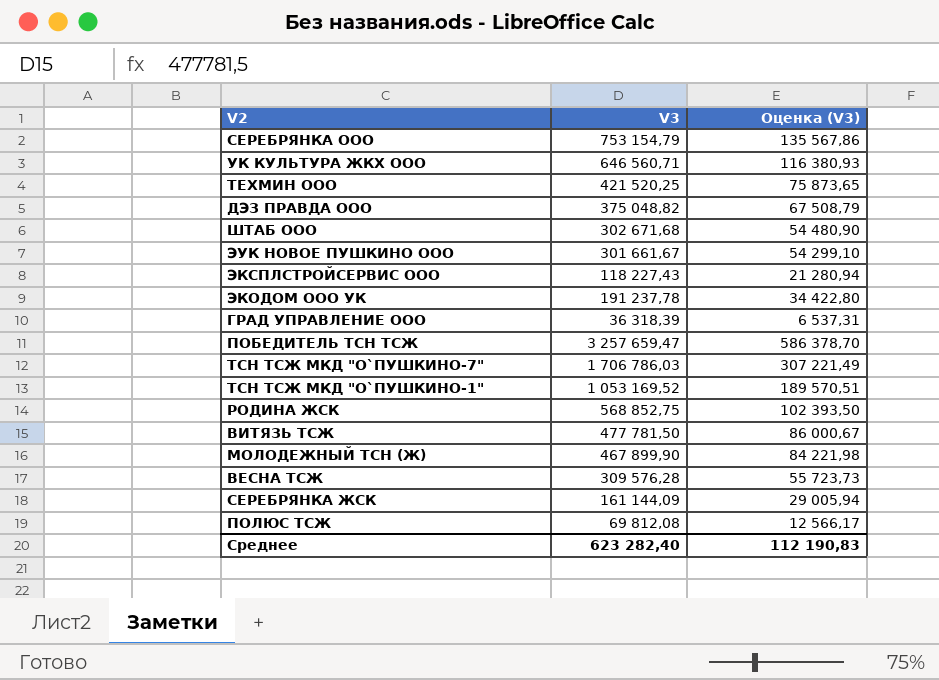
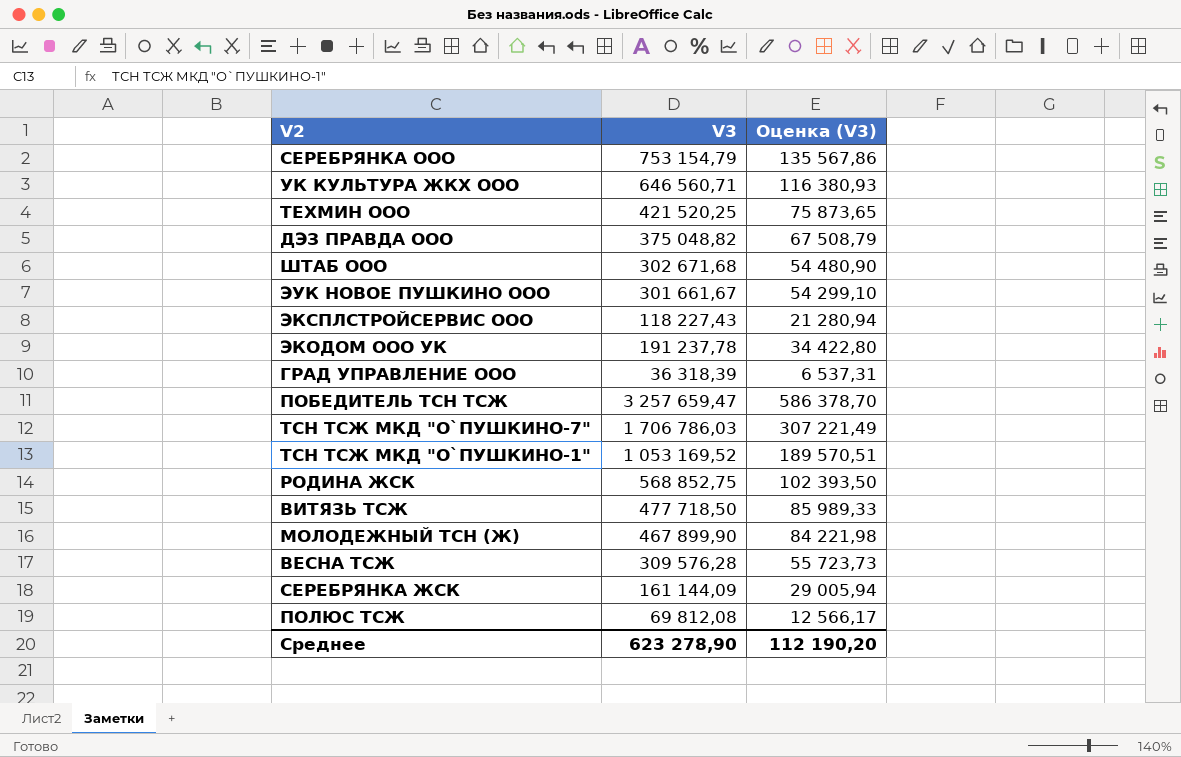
ВИТЯЗЬ ТСЖ | V3: 477 781,50 -> 477 718,50
ВИТЯЗЬ ТСЖ | Оценка (V3): 86 000,67 -> 85 989,33
Среднее | V3: 623 282,40 -> 623 278,90
Среднее | Оценка (V3): 112 190,83 -> 112 190,20

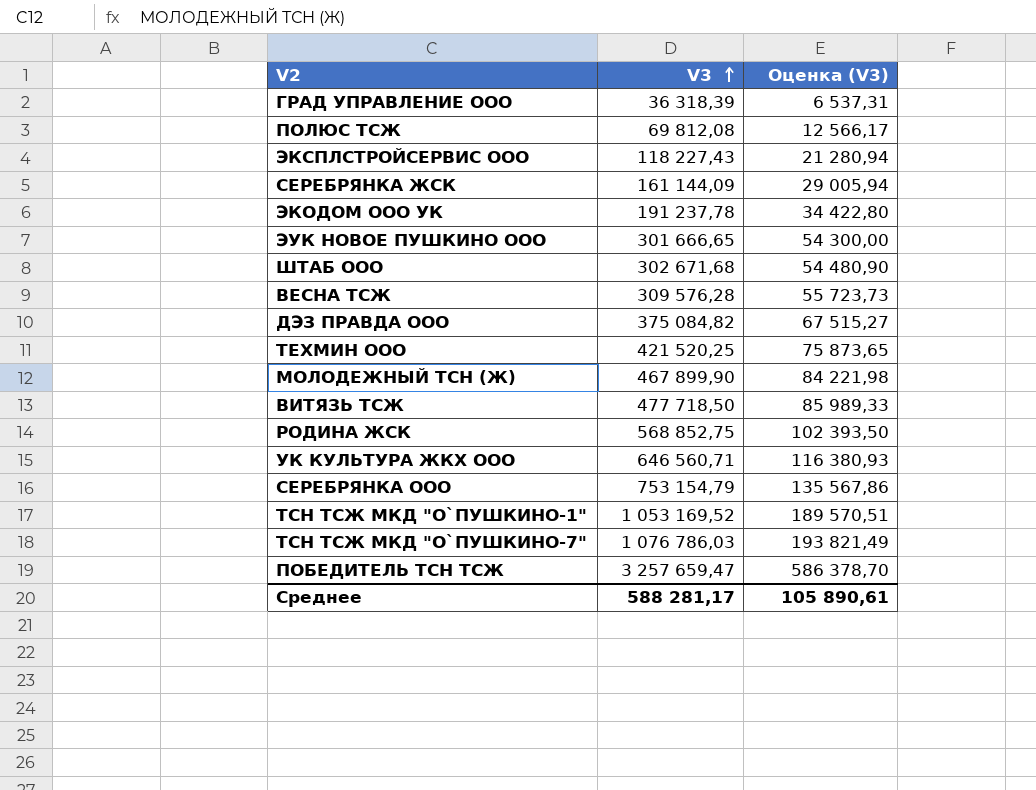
row order: none -> V3 ascending
ЭУК НОВОЕ ПУШКИНО ООО | V3: 301 661,67 -> 301 666,65
ЭУК НОВОЕ ПУШКИНО ООО | Оценка (V3): 54 299,10 -> 54 300,00
ДЭЗ ПРАВДА ООО | V3: 375 048,82 -> 375 084,82
ДЭЗ ПРАВДА ООО | Оценка (V3): 67 508,79 -> 67 515,27
ТСН ТСЖ МКД "О`ПУШКИНО-7" | V3: 1 706 786,03 -> 1 076 786,03
ТСН ТСЖ МКД "О`ПУШКИНО-7" | Оценка (V3): 307 221,49 -> 193 821,49
Среднее | V3: 623 278,90 -> 588 281,17
Среднее | Оценка (V3): 112 190,20 -> 105 890,61

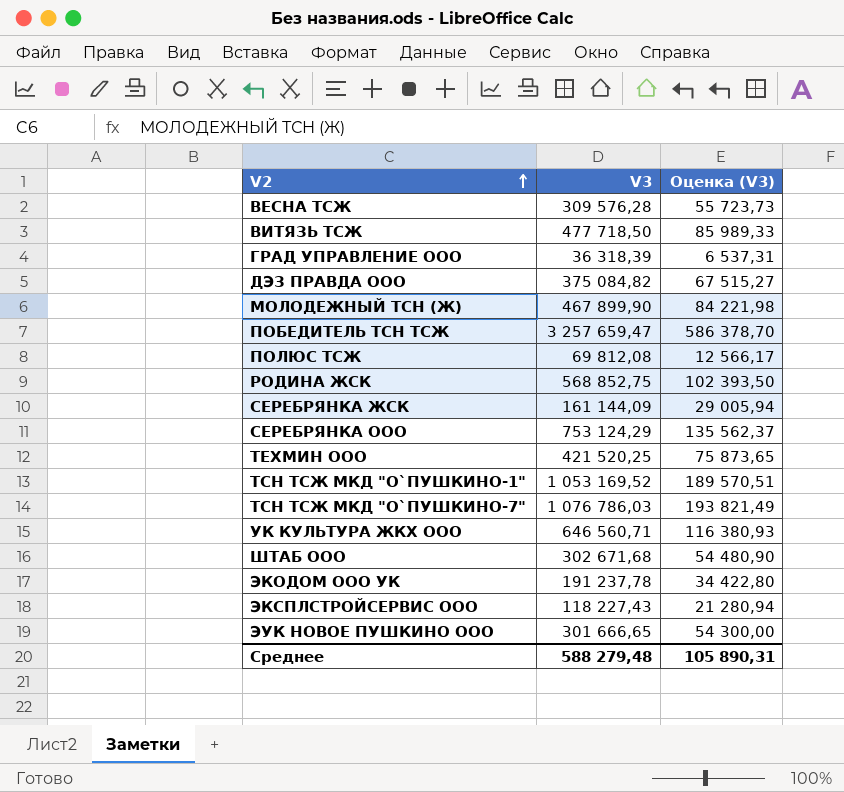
row order: V3 ascending -> V2 ascending
СЕРЕБРЯНКА ООО | V3: 753 154,79 -> 753 124,29
СЕРЕБРЯНКА ООО | Оценка (V3): 135 567,86 -> 135 562,37
Среднее | V3: 588 281,17 -> 588 279,48
Среднее | Оценка (V3): 105 890,61 -> 105 890,31

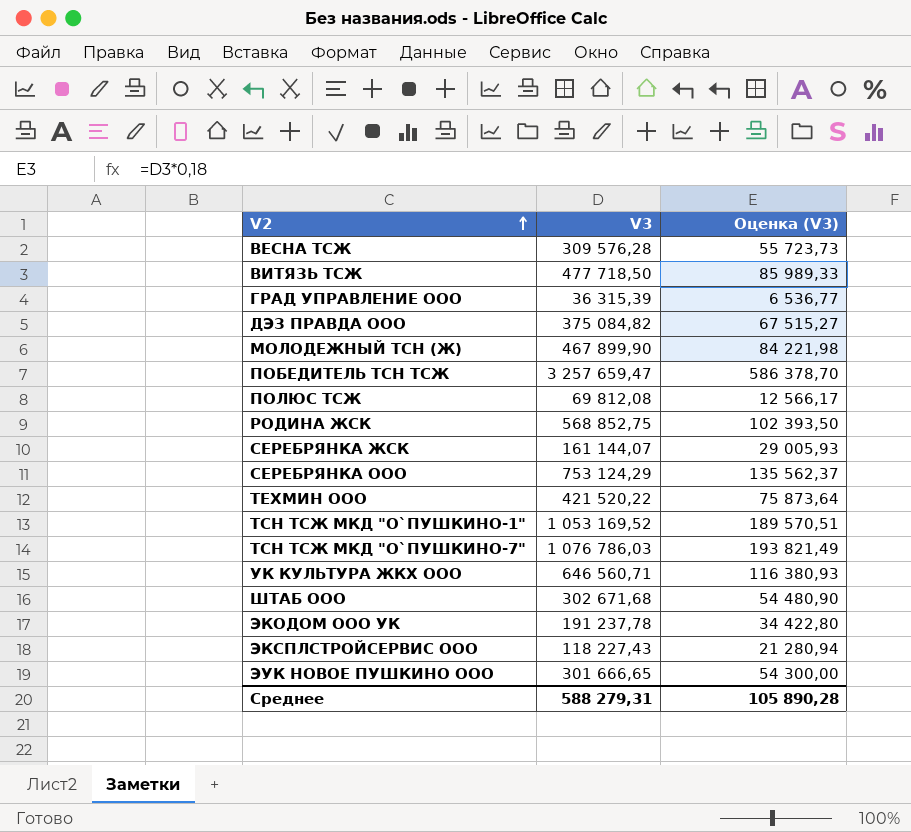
ГРАД УПРАВЛЕНИЕ ООО | V3: 36 318,39 -> 36 315,39
ГРАД УПРАВЛЕНИЕ ООО | Оценка (V3): 6 537,31 -> 6 536,77
СЕРЕБРЯНКА ЖСК | V3: 161 144,09 -> 161 144,07
СЕРЕБРЯНКА ЖСК | Оценка (V3): 29 005,94 -> 29 005,93
ТЕХМИН ООО | V3: 421 520,25 -> 421 520,22
ТЕХМИН ООО | Оценка (V3): 75 873,65 -> 75 873,64
Среднее | V3: 588 279,48 -> 588 279,31
Среднее | Оценка (V3): 105 890,31 -> 105 890,28

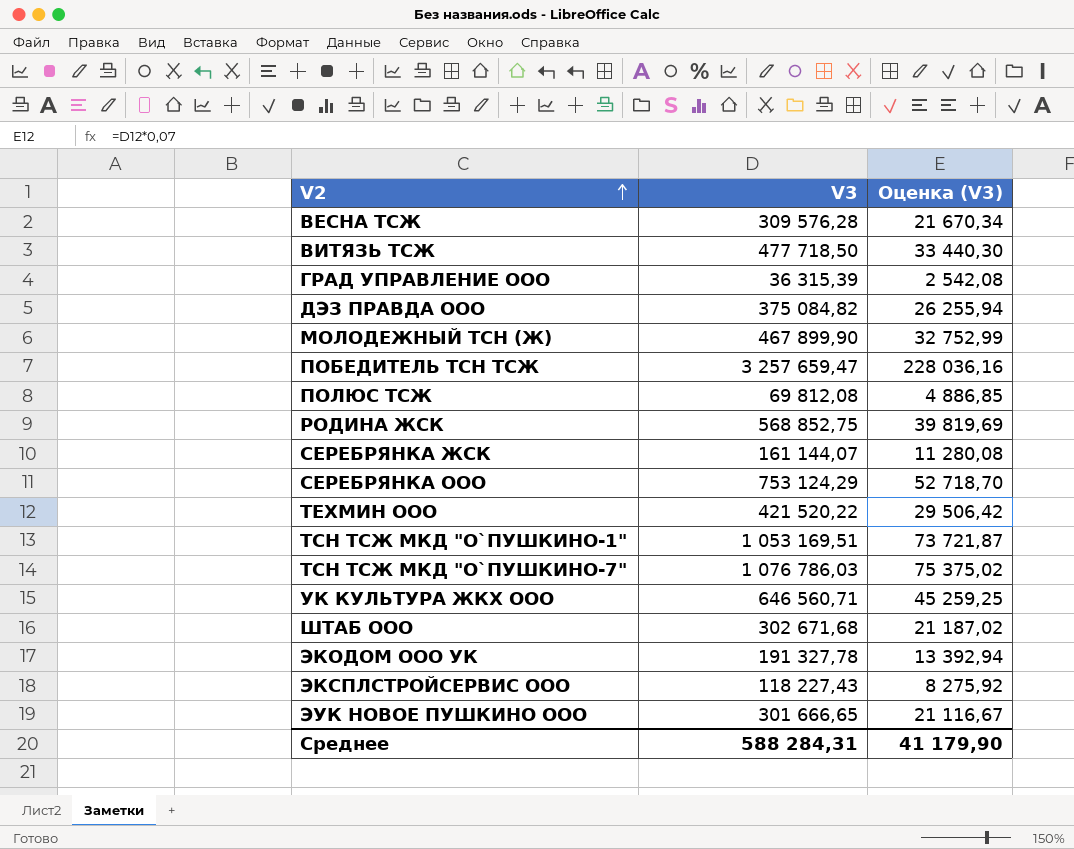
column Оценка (V3) | formula: [V3] * 0,18 -> [V3] * 0,07
ТСН ТСЖ МКД "О`ПУШКИНО-1" | V3: 1 053 169,52 -> 1 053 169,51
ЭКОДОМ ООО УК | V3: 191 237,78 -> 191 327,78
Среднее | V3: 588 279,31 -> 588 284,31
Среднее | Оценка (V3): 105 890,28 -> 41 179,90

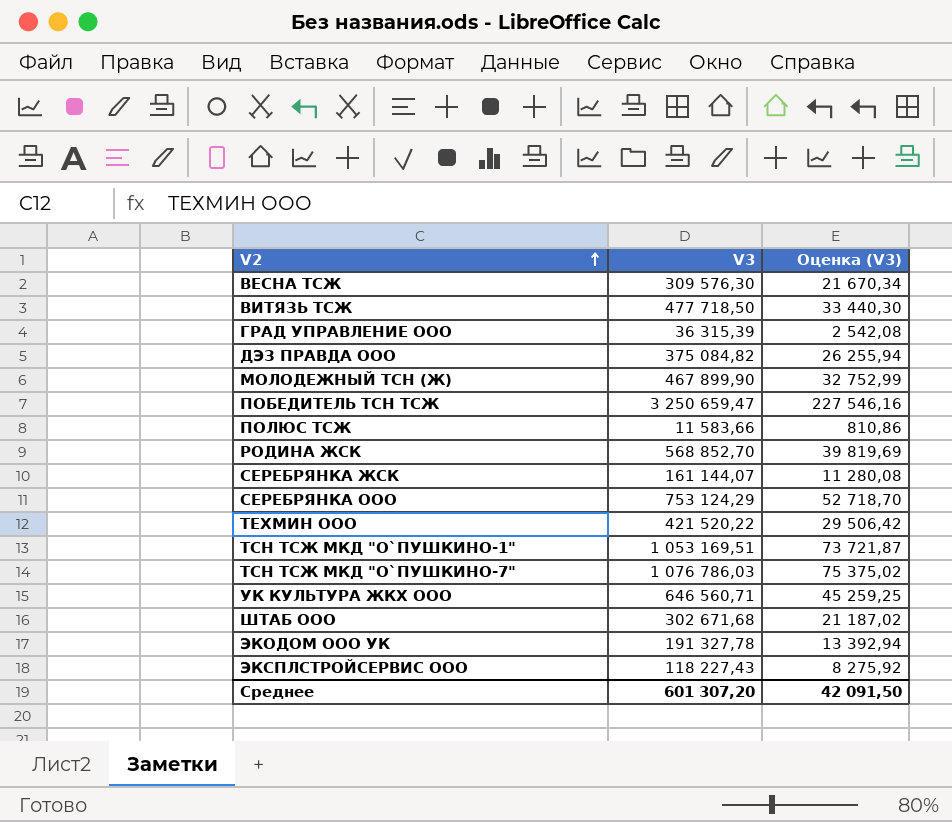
row ЭУК НОВОЕ ПУШКИНО ООО: 301 666,65 | 21 116,67 -> none
ВЕСНА ТСЖ | V3: 309 576,28 -> 309 576,30
ПОБЕДИТЕЛЬ ТСН ТСЖ | V3: 3 257 659,47 -> 3 250 659,47
ПОБЕДИТЕЛЬ ТСН ТСЖ | Оценка (V3): 228 036,16 -> 227 546,16
ПОЛЮС ТСЖ | V3: 69 812,08 -> 11 583,66
ПОЛЮС ТСЖ | Оценка (V3): 4 886,85 -> 810,86
РОДИНА ЖСК | V3: 568 852,75 -> 568 852,70
Среднее | V3: 588 284,31 -> 601 307,20
Среднее | Оценка (V3): 41 179,90 -> 42 091,50

